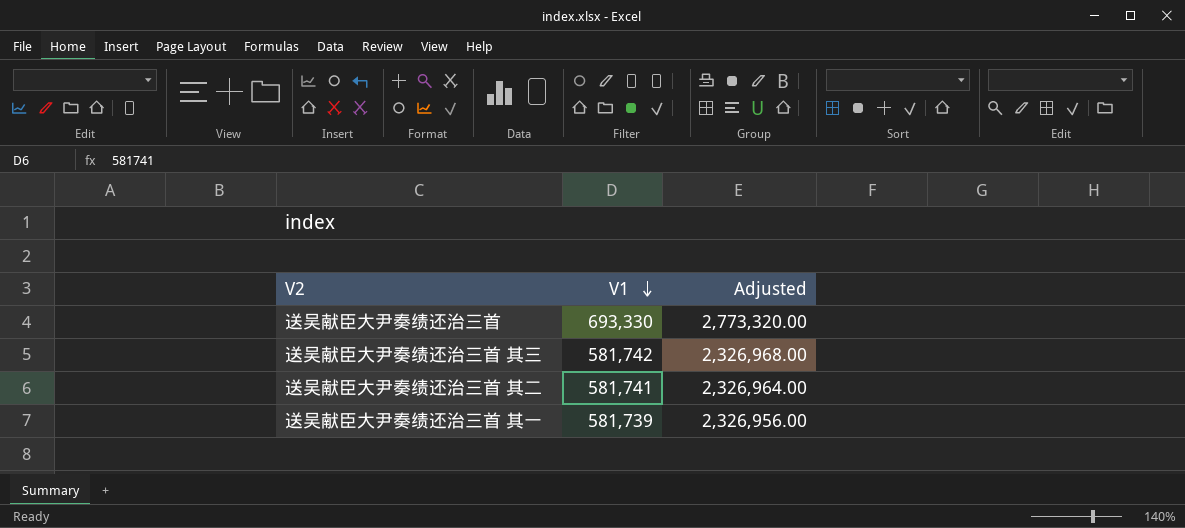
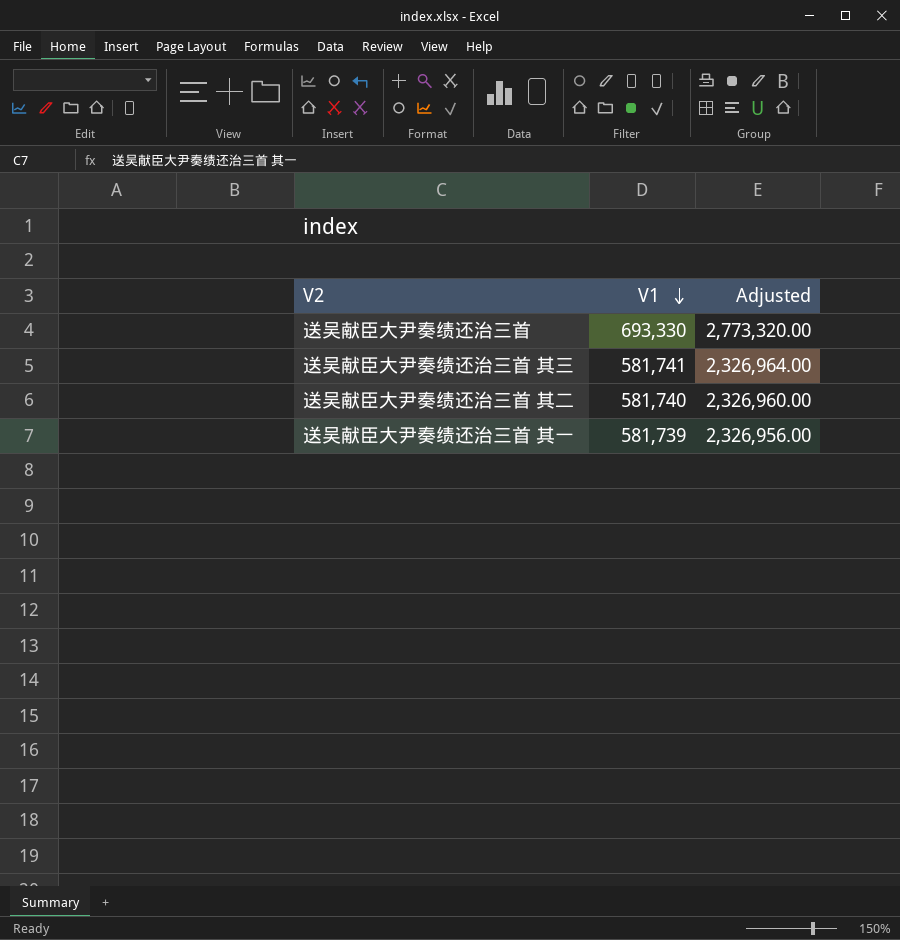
送吴献臣大尹奏绩还治三首 其三 | V1: 581,742 -> 581,741
送吴献臣大尹奏绩还治三首 其三 | Adjusted: 2,326,968.00 -> 2,326,964.00
送吴献臣大尹奏绩还治三首 其二 | V1: 581,741 -> 581,740
送吴献臣大尹奏绩还治三首 其二 | Adjusted: 2,326,964.00 -> 2,326,960.00

